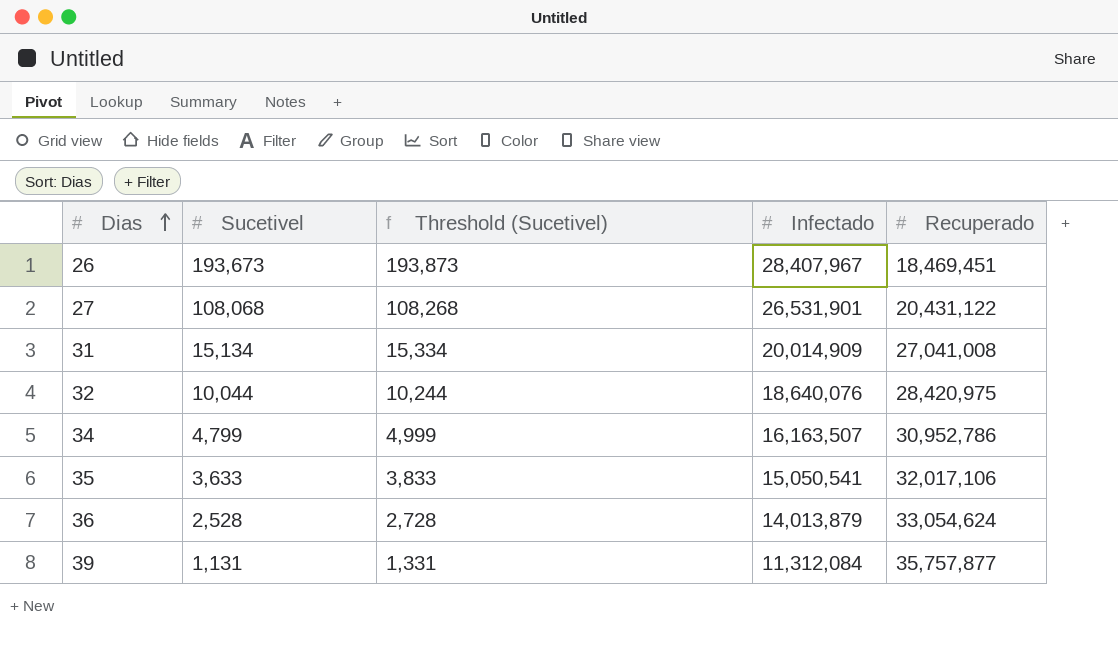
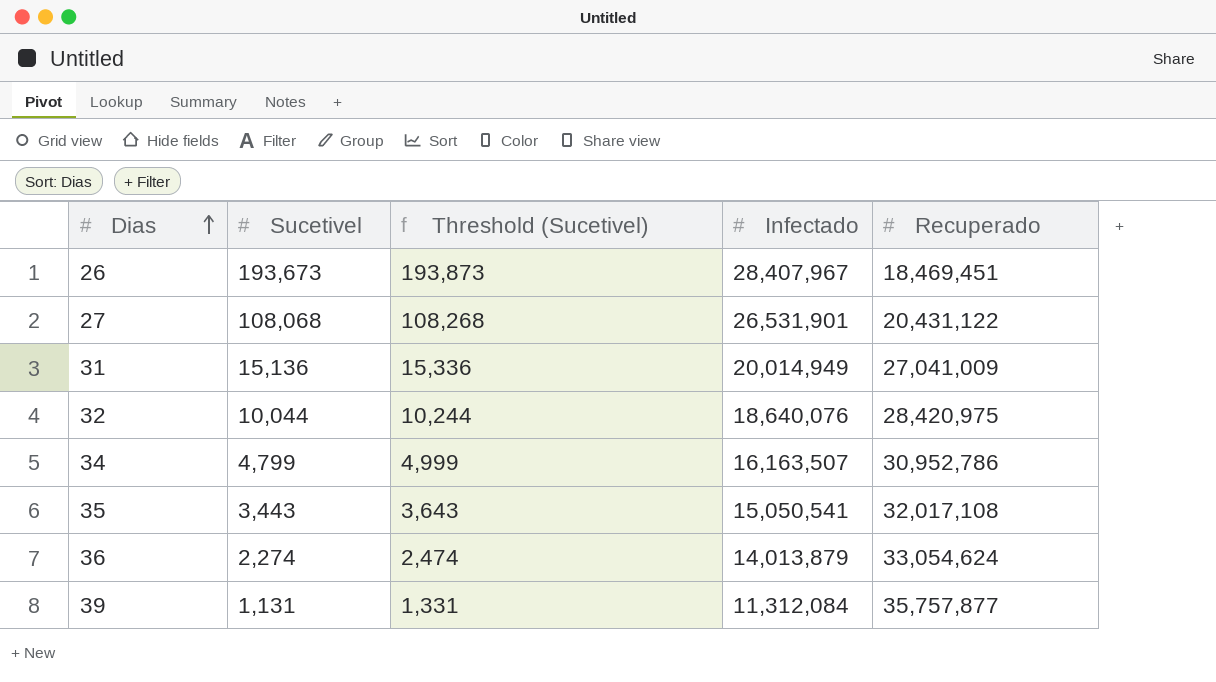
31 | Sucetivel: 15,134 -> 15,136
31 | Threshold (Sucetivel): 15,334 -> 15,336
31 | Infectado: 20,014,909 -> 20,014,949
31 | Recuperado: 27,041,008 -> 27,041,009
35 | Sucetivel: 3,633 -> 3,443
35 | Threshold (Sucetivel): 3,833 -> 3,643
35 | Recuperado: 32,017,106 -> 32,017,108
36 | Sucetivel: 2,528 -> 2,274
36 | Threshold (Sucetivel): 2,728 -> 2,474

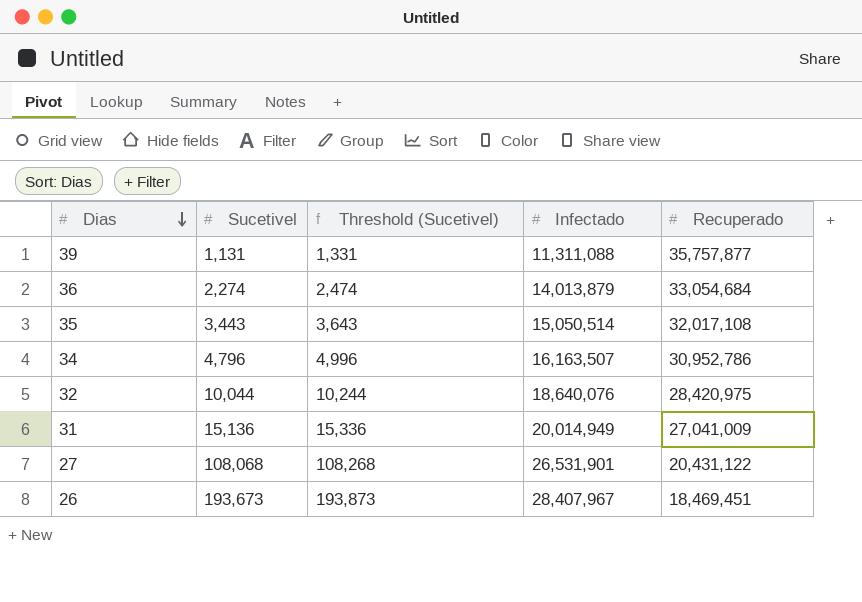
row order: Dias ascending -> Dias descending
39 | Infectado: 11,312,084 -> 11,311,088
36 | Recuperado: 33,054,624 -> 33,054,684
35 | Infectado: 15,050,541 -> 15,050,514
34 | Sucetivel: 4,799 -> 4,796
34 | Threshold (Sucetivel): 4,999 -> 4,996

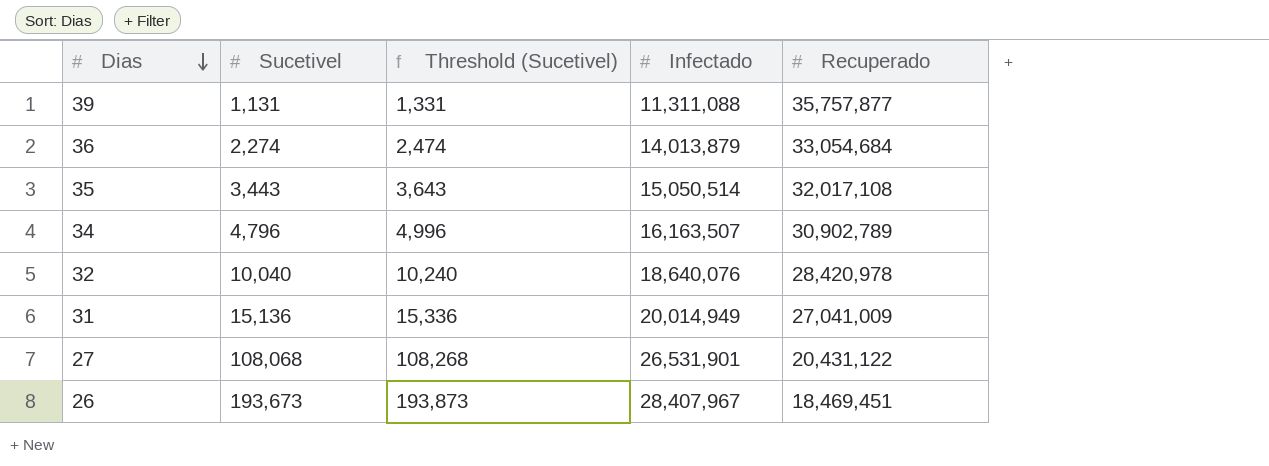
34 | Recuperado: 30,952,786 -> 30,902,789
32 | Sucetivel: 10,044 -> 10,040
32 | Threshold (Sucetivel): 10,244 -> 10,240
32 | Recuperado: 28,420,975 -> 28,420,978

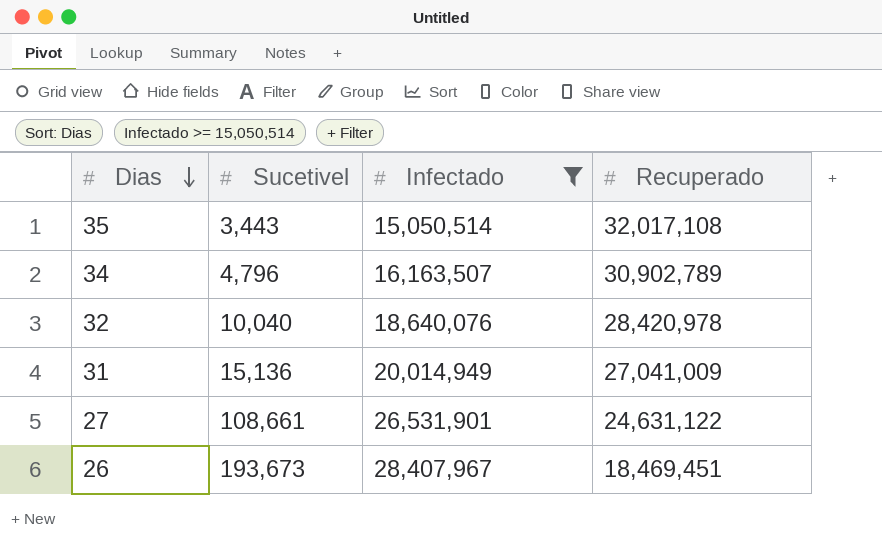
filter: none -> Infectado >= 15,050,514
column Threshold (Sucetivel) | formula: [Sucetivel] + 200 -> none
27 | Sucetivel: 108,068 -> 108,661
27 | Recuperado: 20,431,122 -> 24,631,122

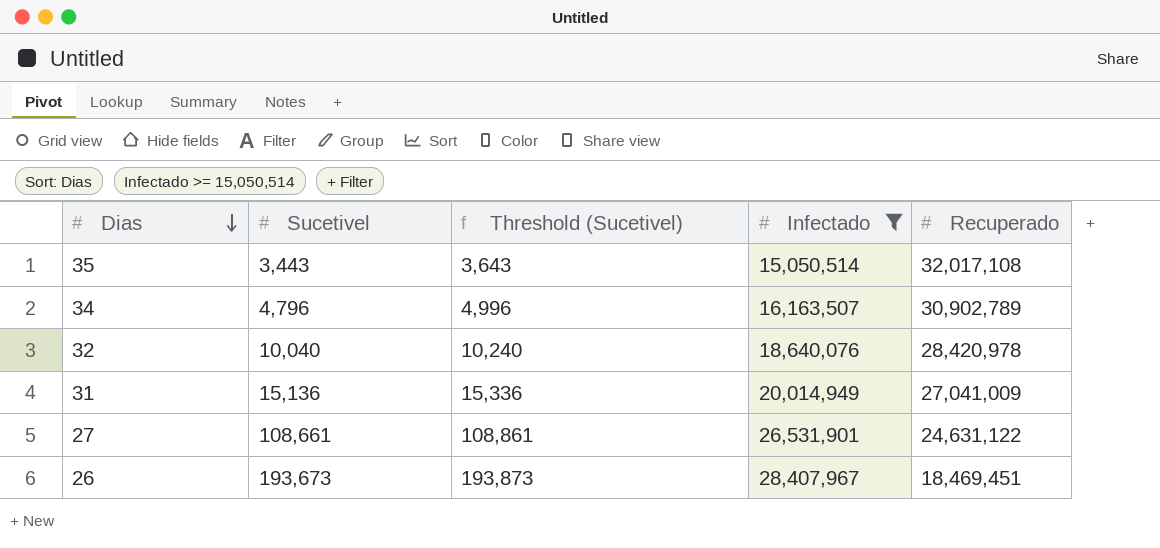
column Threshold (Sucetivel) | formula: none -> [Sucetivel] + 200

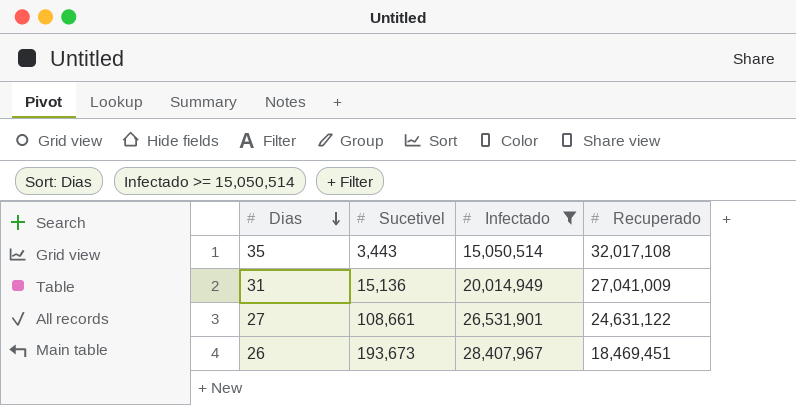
column Threshold (Sucetivel) | formula: [Sucetivel] + 200 -> none
row 34: 4,796 | 4,996 | 16,163,507 | 30,902,789 -> none
row 32: 10,040 | 10,240 | 18,640,076 | 28,420,978 -> none

